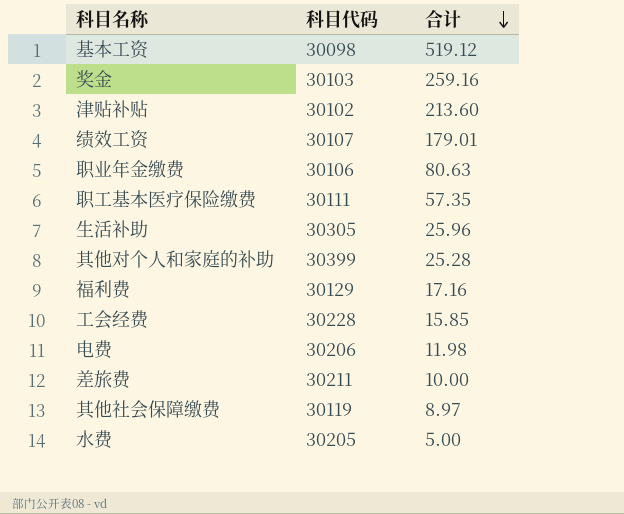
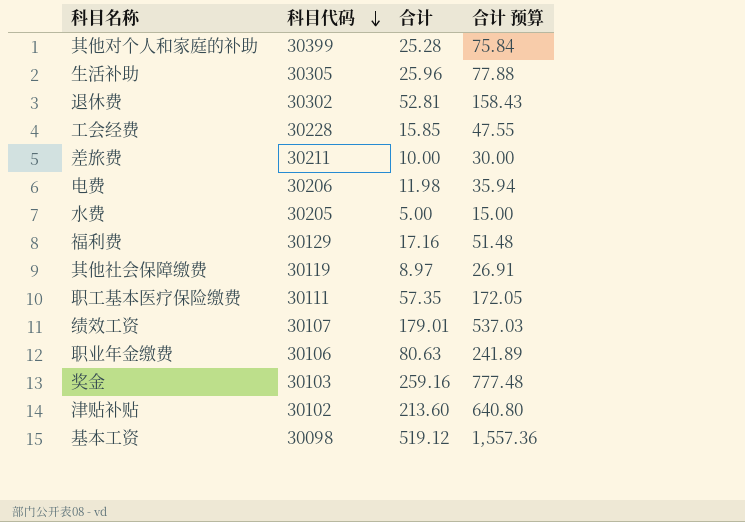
row order: 合计 descending -> 科目代码 descending
column 合计 预算 | formula: none -> [合计] * 3
row 退休费: none -> 30302 | 52.81 | 158.43

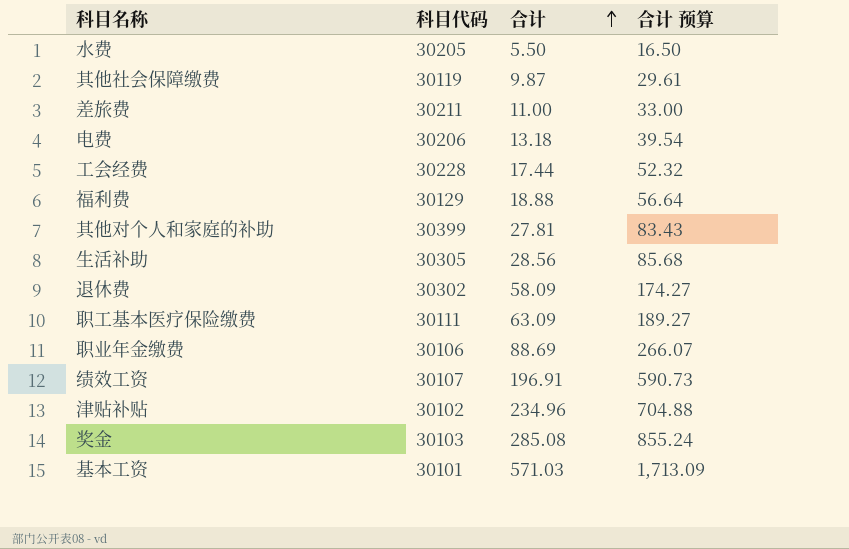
row order: 科目代码 descending -> 合计 ascending
水费 | 合计: 5.00 -> 5.50
水费 | 合计 预算: 15.00 -> 16.50
其他社会保障缴费 | 合计: 8.97 -> 9.87
其他社会保障缴费 | 合计 预算: 26.91 -> 29.61
差旅费 | 合计: 10.00 -> 11.00
差旅费 | 合计 预算: 30.00 -> 33.00
电费 | 合计: 11.98 -> 13.18
电费 | 合计 预算: 35.94 -> 39.54
工会经费 | 合计: 15.85 -> 17.44
工会经费 | 合计 预算: 47.55 -> 52.32
福利费 | 合计: 17.16 -> 18.88
福利费 | 合计 预算: 51.48 -> 56.64
其他对个人和家庭的补助 | 合计: 25.28 -> 27.81
其他对个人和家庭的补助 | 合计 预算: 75.84 -> 83.43
生活补助 | 合计: 25.96 -> 28.56
生活补助 | 合计 预算: 77.88 -> 85.68
退休费 | 合计: 52.81 -> 58.09
退休费 | 合计 预算: 158.43 -> 174.27
职工基本医疗保险缴费 | 合计: 57.35 -> 63.09
职工基本医疗保险缴费 | 合计 预算: 172.05 -> 189.27
职业年金缴费 | 合计: 80.63 -> 88.69
职业年金缴费 | 合计 预算: 241.89 -> 266.07
绩效工资 | 合计: 179.01 -> 196.91
绩效工资 | 合计 预算: 537.03 -> 590.73
津贴补贴 | 合计: 213.60 -> 234.96
津贴补贴 | 合计 预算: 640.80 -> 704.88
奖金 | 合计: 259.16 -> 285.08
奖金 | 合计 预算: 777.48 -> 855.24
基本工资 | 科目代码: 30098 -> 30101
基本工资 | 合计: 519.12 -> 571.03
基本工资 | 合计 预算: 1,557.36 -> 1,713.09

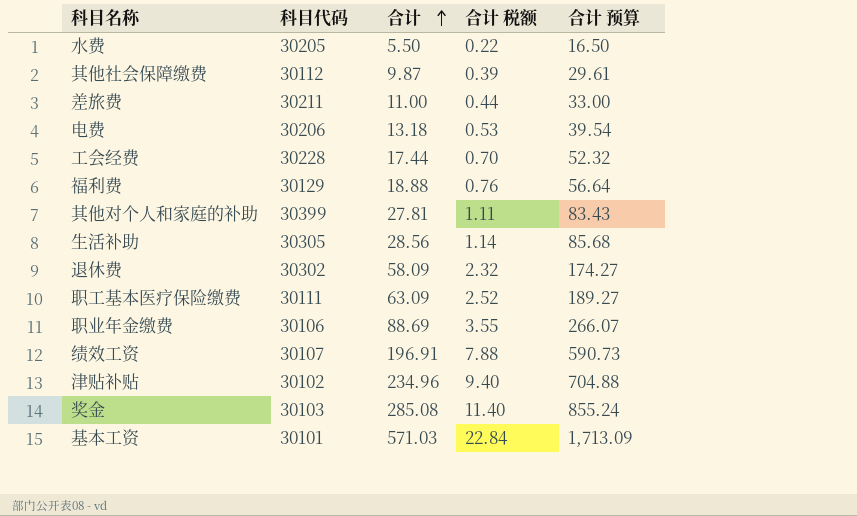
column 合计 税额 | formula: none -> [合计] * 0.04
其他社会保障缴费 | 科目代码: 30119 -> 30112

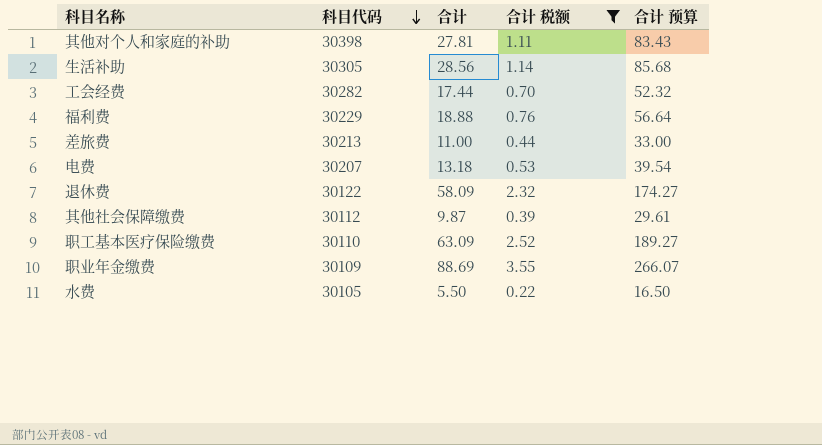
filter: none -> 合计 税额 <= 3.55
row order: 合计 ascending -> 科目代码 descending
其他对个人和家庭的补助 | 科目代码: 30399 -> 30398
工会经费 | 科目代码: 30228 -> 30282
福利费 | 科目代码: 30129 -> 30229
差旅费 | 科目代码: 30211 -> 30213
电费 | 科目代码: 30206 -> 30207
退休费 | 科目代码: 30302 -> 30122
职工基本医疗保险缴费 | 科目代码: 30111 -> 30110
职业年金缴费 | 科目代码: 30106 -> 30109
水费 | 科目代码: 30205 -> 30105

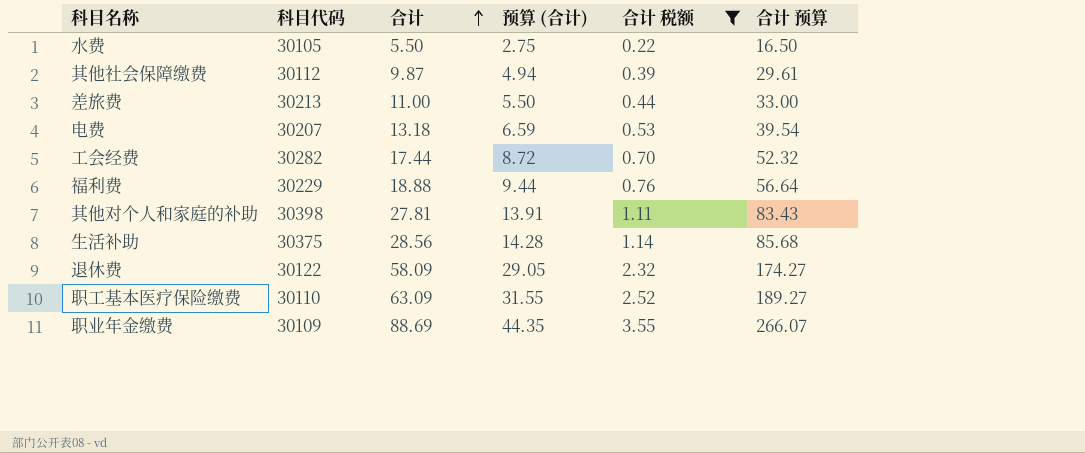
row order: 科目代码 descending -> 合计 ascending
column 预算 (合计) | formula: none -> [合计] * 0.5
生活补助 | 科目代码: 30305 -> 30375

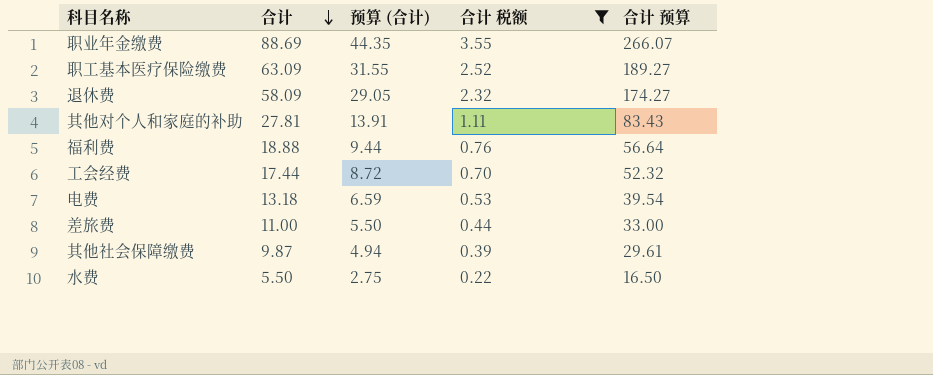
row order: 合计 ascending -> 合计 descending
column 科目代码 | position: 2 -> none
row 生活补助: 30375 | 28.56 | 14.28 | 1.14 | 85.68 -> none

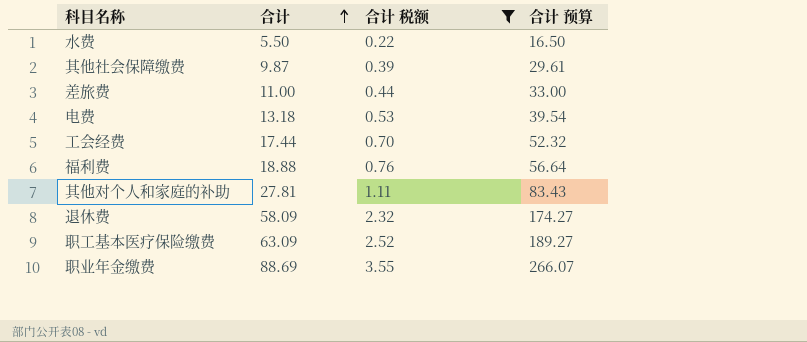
row order: 合计 descending -> 合计 ascending
column 预算 (合计) | formula: [合计] * 0.5 -> none

